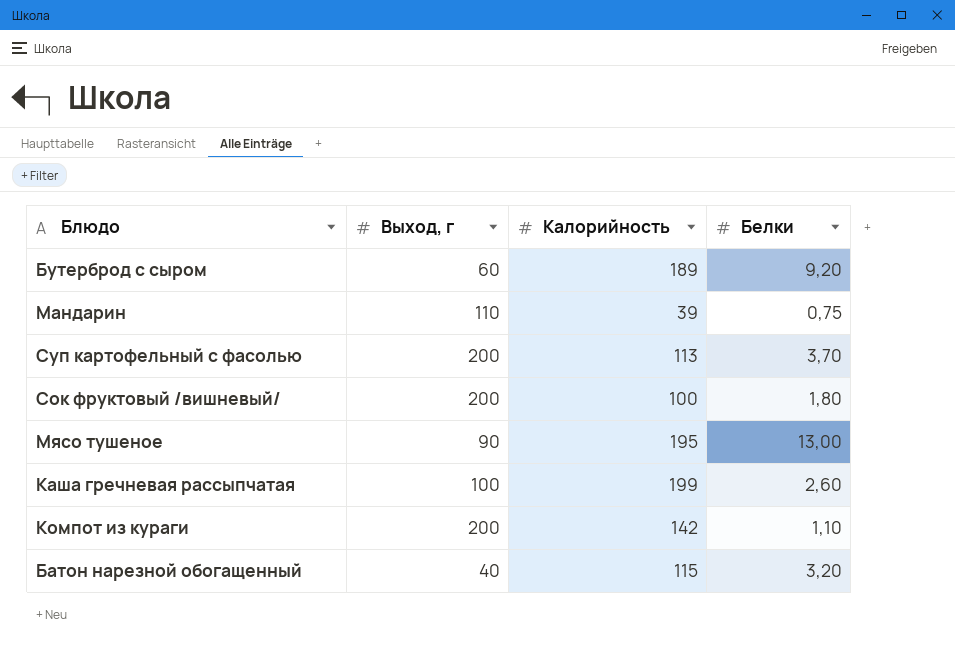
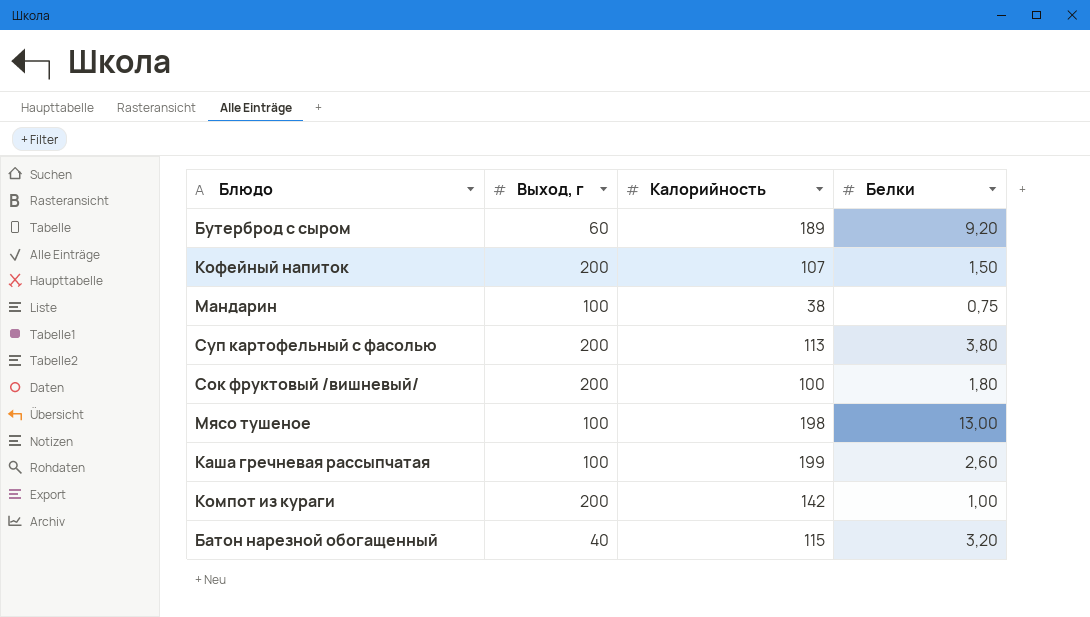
row Кофейный напиток: none -> 200 | 107 | 1,50
Мандарин | Выход, г: 110 -> 100
Мандарин | Калорийность: 39 -> 38
Суп картофельный с фасолью | Белки: 3,70 -> 3,80
Мясо тушеное | Выход, г: 90 -> 100
Мясо тушеное | Калорийность: 195 -> 198
Компот из кураги | Белки: 1,10 -> 1,00

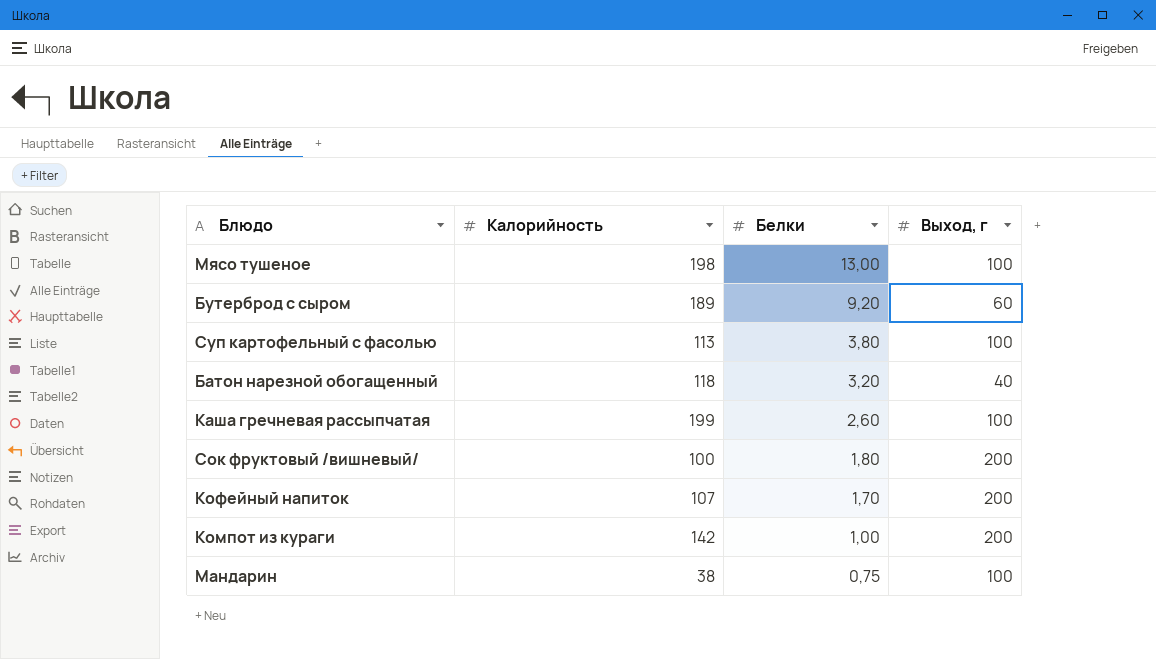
row order: none -> Белки descending
column Выход, г | position: 2 -> 4
Суп картофельный с фасолью | Выход, г: 200 -> 100
Батон нарезной обогащенный | Калорийность: 115 -> 118
Кофейный напиток | Белки: 1,50 -> 1,70

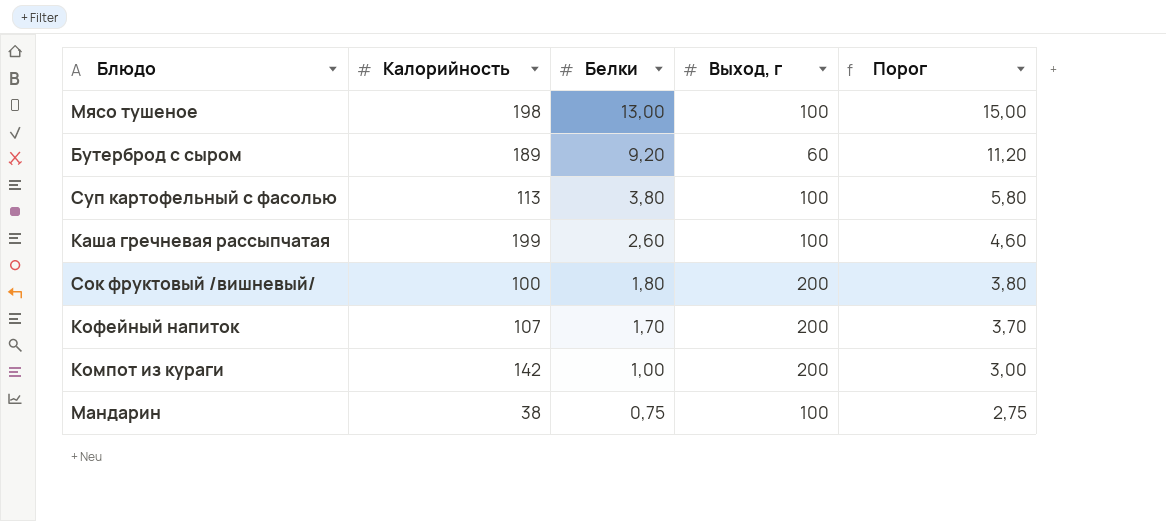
column Порог | formula: none -> [Белки] + 2
row Батон нарезной обогащенный: 118 | 3,20 | 40 -> none

